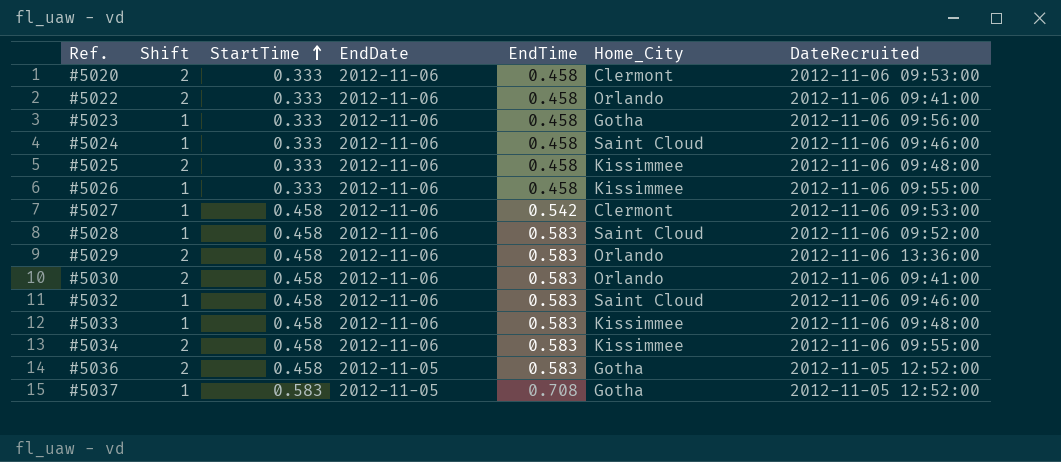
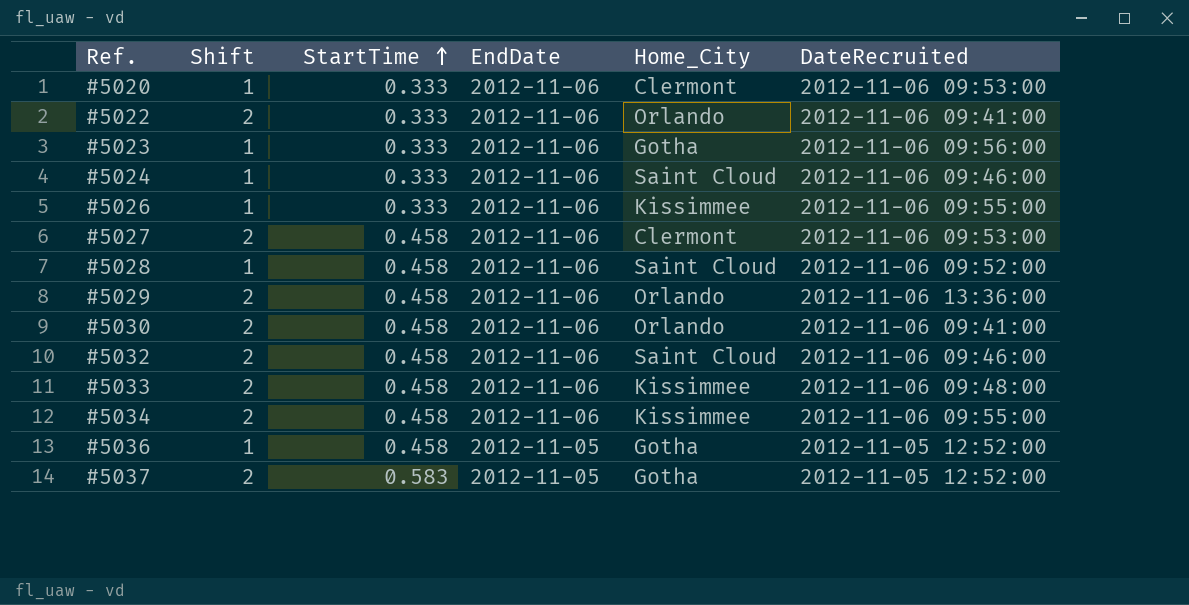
column EndTime | position: 5 -> none
row #5025: 2 | 0.333 | 2012-11-06 | 0.458 | Kissimmee | 2012-11-06 09:48:00 -> none
#5020 | Shift: 2 -> 1
#5027 | Shift: 1 -> 2
#5032 | Shift: 1 -> 2
#5033 | Shift: 1 -> 2
#5036 | Shift: 2 -> 1
#5037 | Shift: 1 -> 2

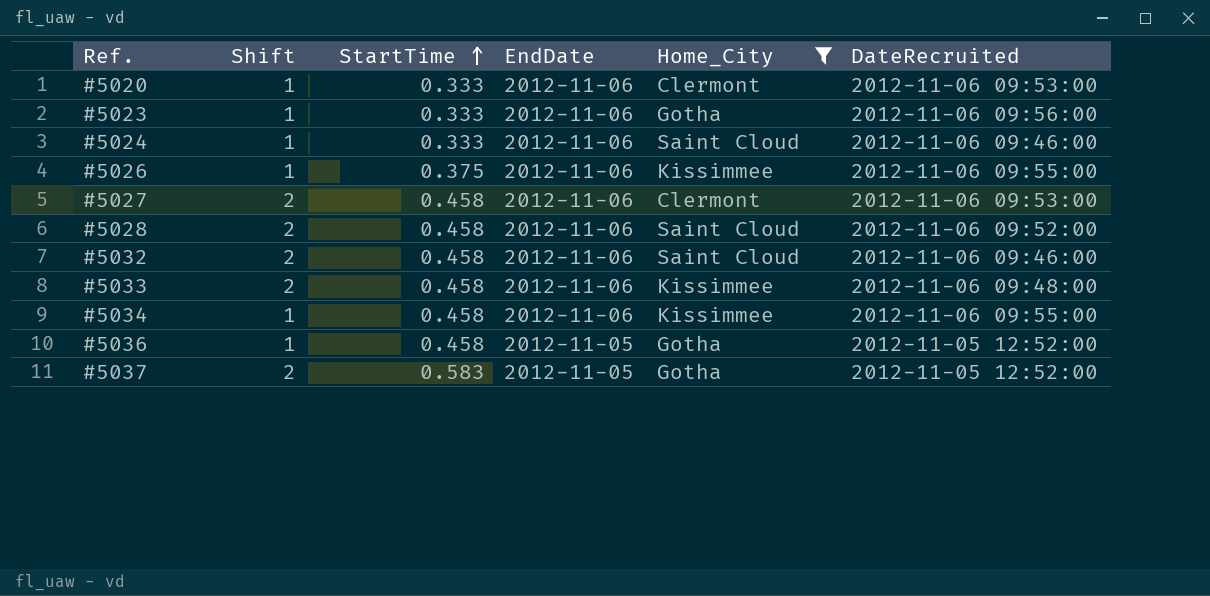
filter: none -> Home_City != Orlando
#5026 | StartTime: 0.333 -> 0.375
#5028 | Shift: 1 -> 2
#5034 | Shift: 2 -> 1

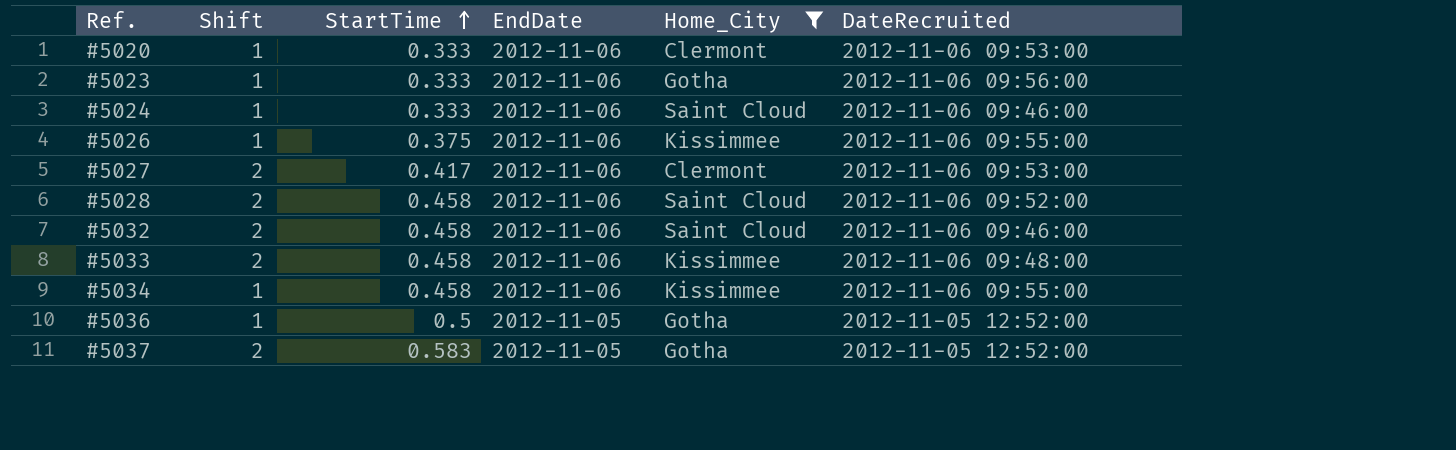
#5027 | StartTime: 0.458 -> 0.417
#5036 | StartTime: 0.458 -> 0.5

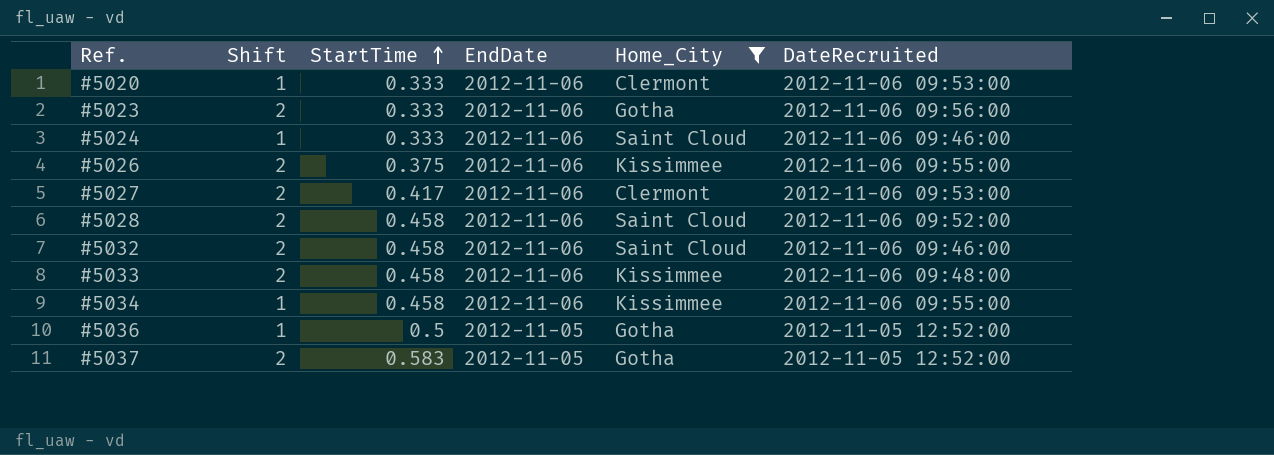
#5023 | Shift: 1 -> 2
#5026 | Shift: 1 -> 2

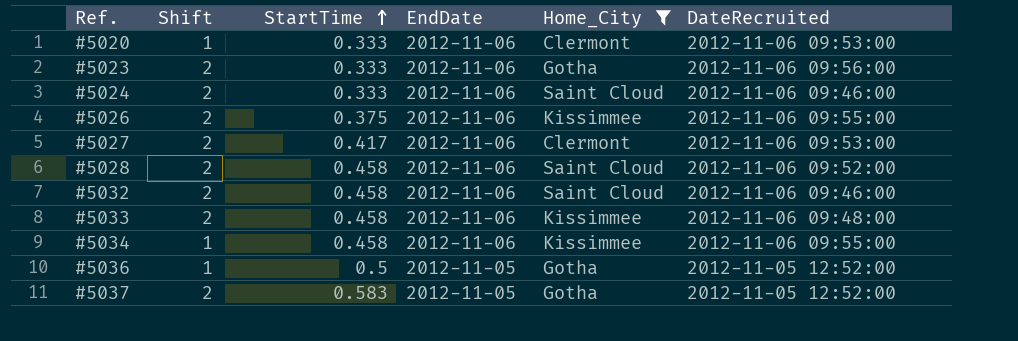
#5024 | Shift: 1 -> 2

